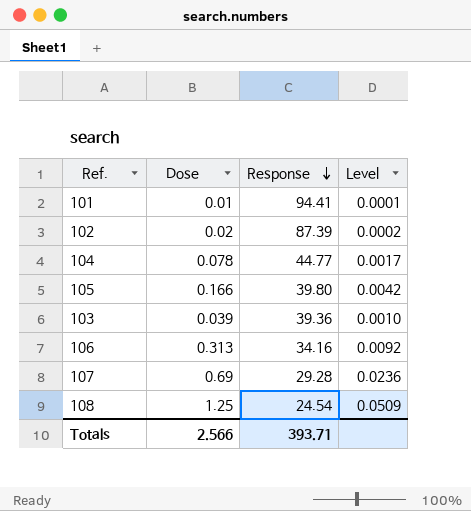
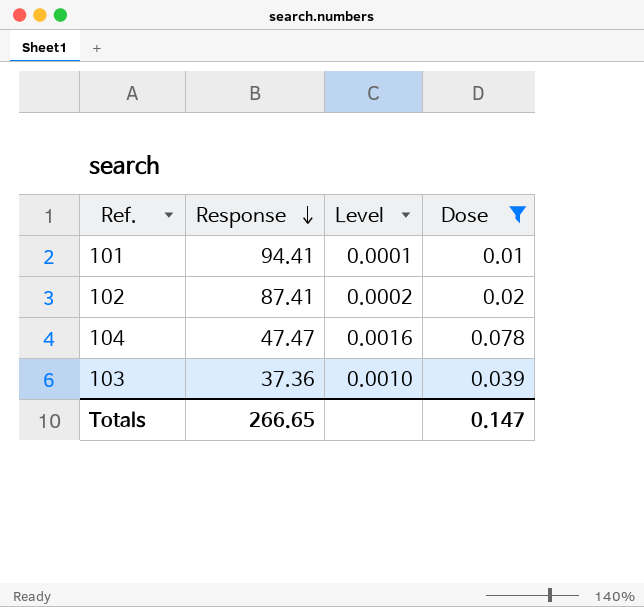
filter: none -> Dose <= 0.078
column Dose | position: 2 -> 4
102 | Response: 87.39 -> 87.41
104 | Response: 44.77 -> 47.47
104 | Level: 0.0017 -> 0.0016
103 | Response: 39.36 -> 37.36
Totals | Response: 393.71 -> 266.65
Totals | Dose: 2.566 -> 0.147

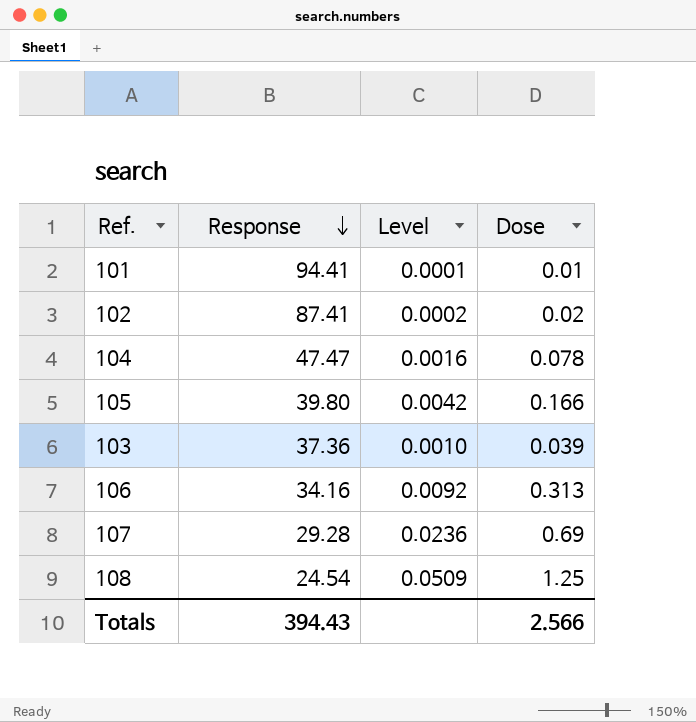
filter: Dose <= 0.078 -> none
Totals | Response: 266.65 -> 394.43
Totals | Dose: 0.147 -> 2.566

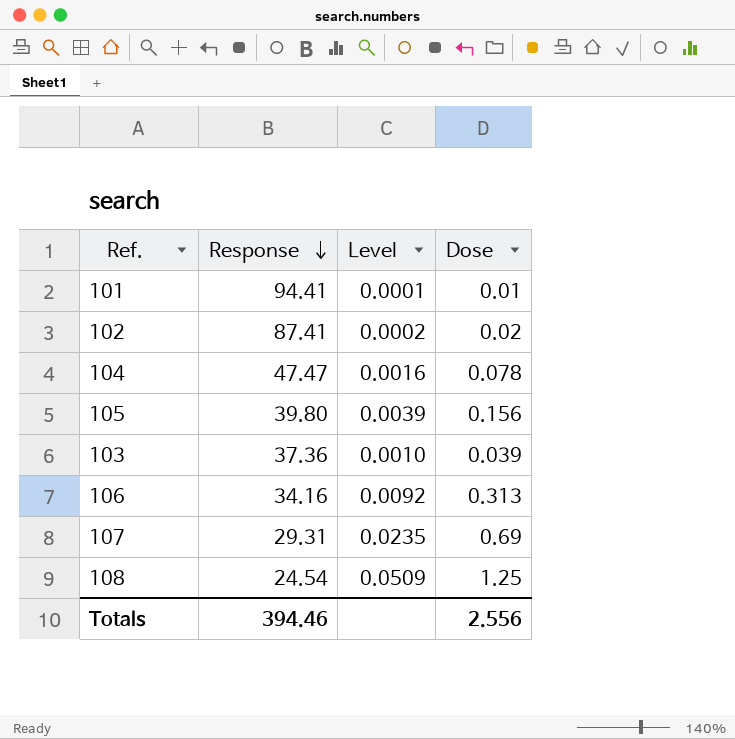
105 | Level: 0.0042 -> 0.0039
105 | Dose: 0.166 -> 0.156
107 | Response: 29.28 -> 29.31
107 | Level: 0.0236 -> 0.0235
Totals | Response: 394.43 -> 394.46
Totals | Dose: 2.566 -> 2.556

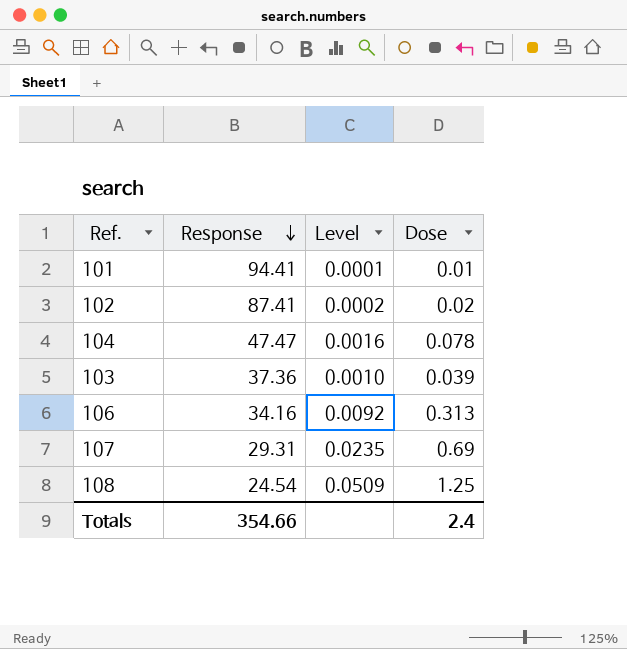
row 105: 39.80 | 0.0039 | 0.156 -> none
Totals | Response: 394.46 -> 354.66
Totals | Dose: 2.556 -> 2.4

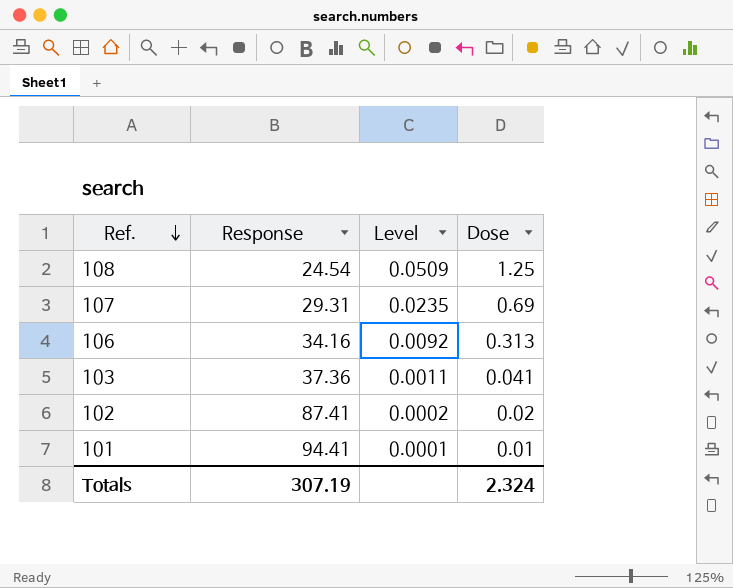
row order: Response descending -> Ref. descending
row 104: 47.47 | 0.0016 | 0.078 -> none
103 | Level: 0.0010 -> 0.0011
103 | Dose: 0.039 -> 0.041
Totals | Response: 354.66 -> 307.19
Totals | Dose: 2.4 -> 2.324

